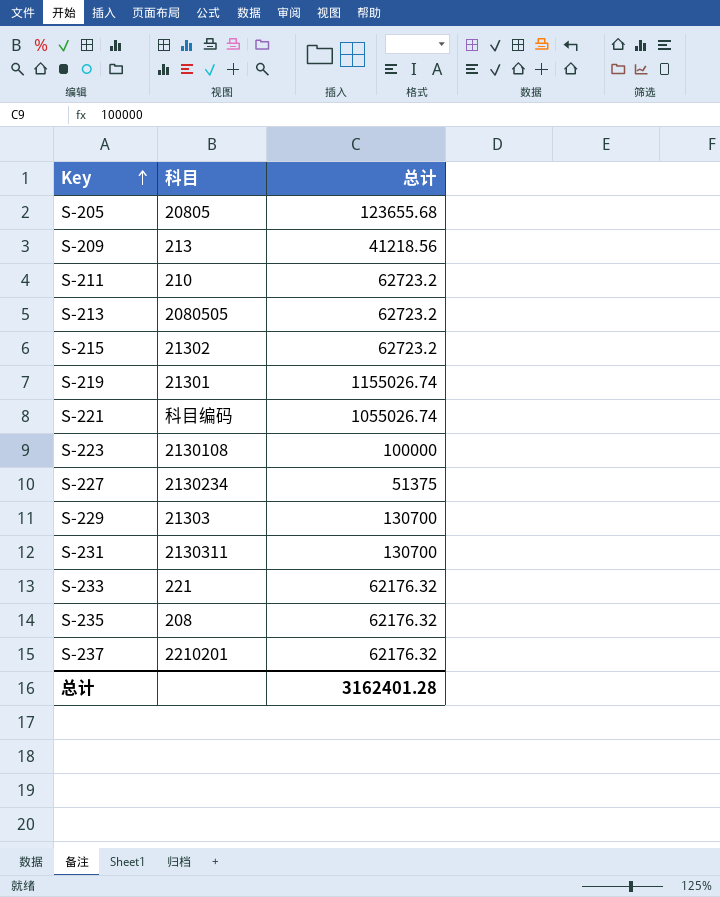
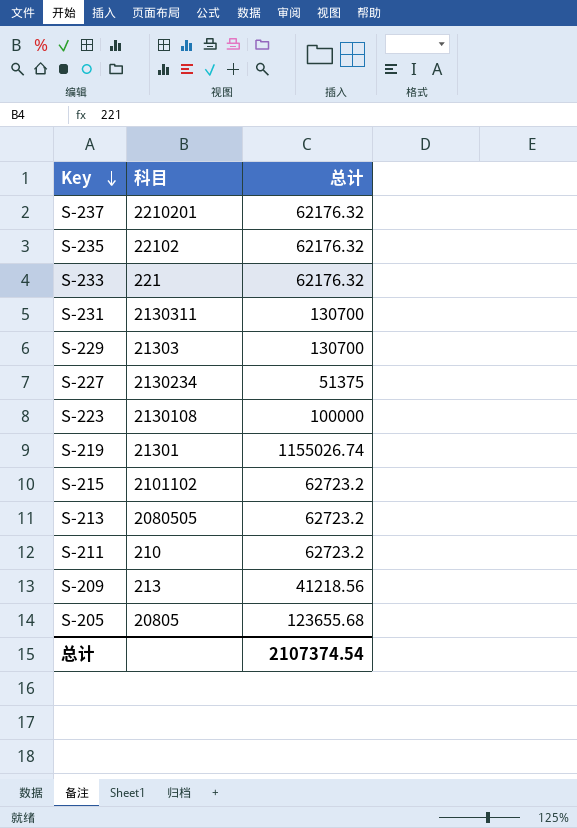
row order: Key ascending -> Key descending
row S-221: 科目编码 | 1055026.74 -> none
S-235 | 科目: 208 -> 22102
S-215 | 科目: 21302 -> 2101102
总计 | 总计: 3162401.28 -> 2107374.54

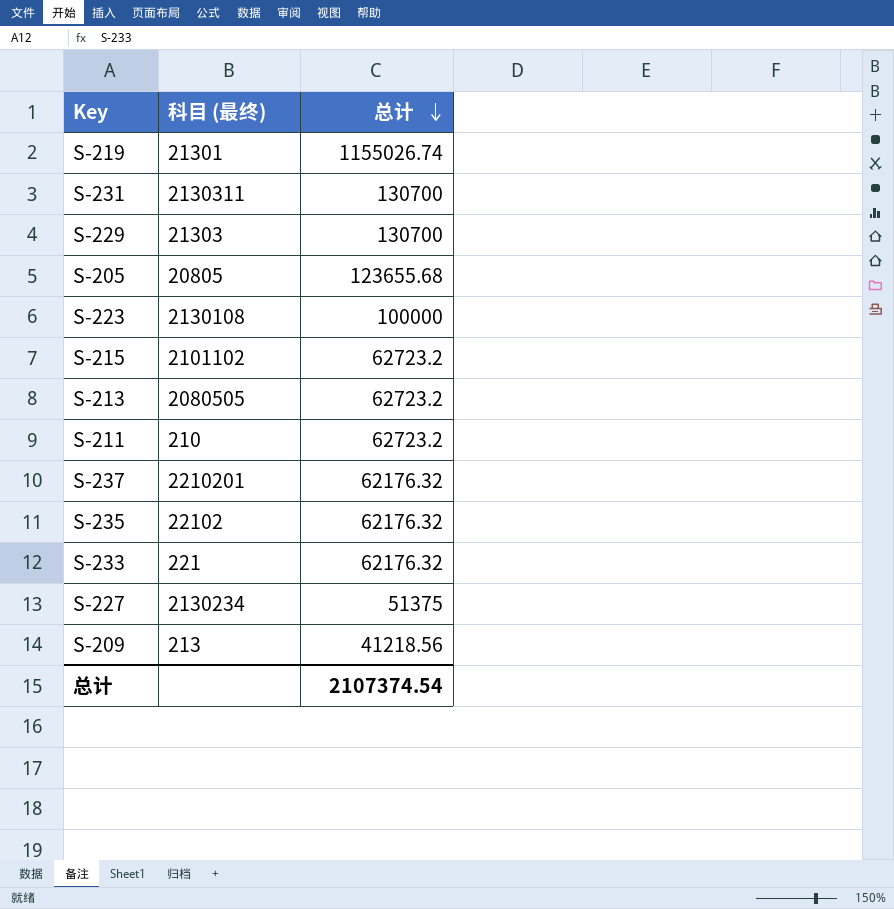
row order: Key descending -> 总计 descending
column name: 科目 -> 科目 (最终)

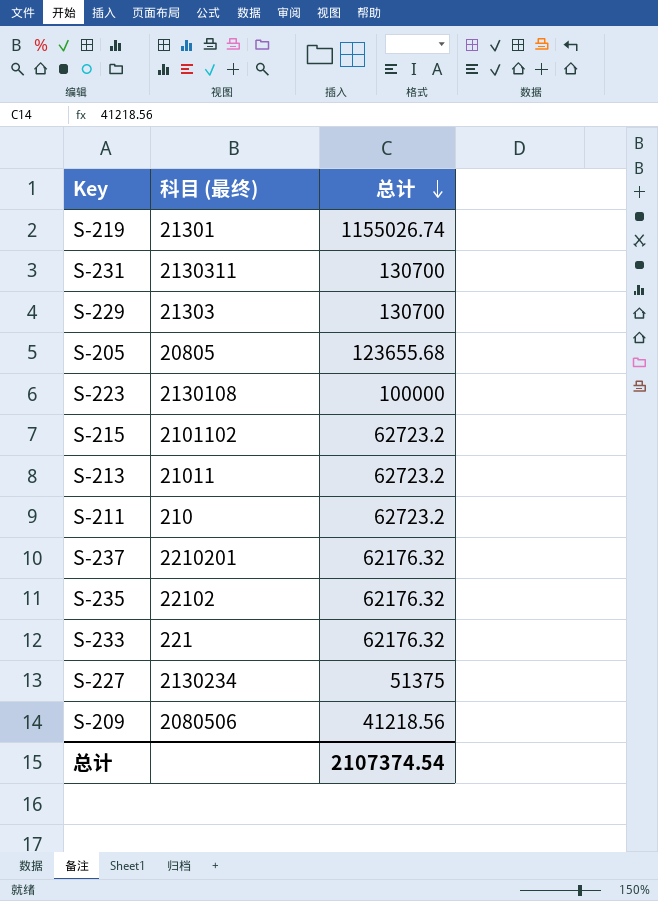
S-213 | 科目 (最终): 2080505 -> 21011
S-209 | 科目 (最终): 213 -> 2080506

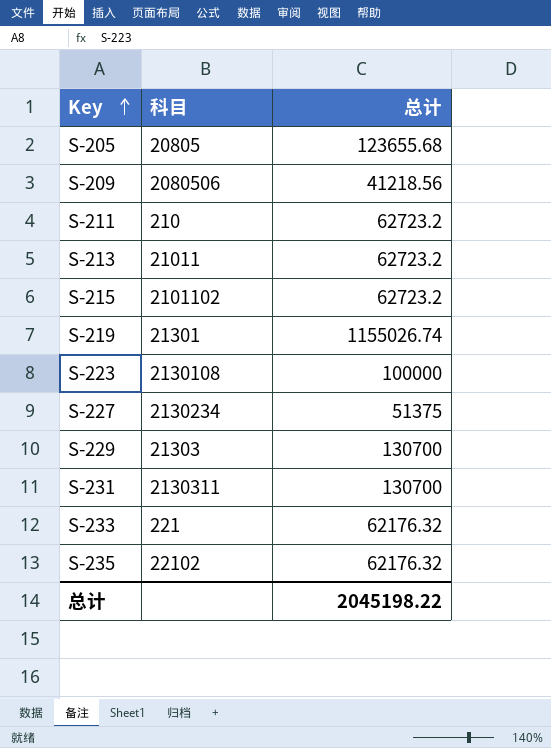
row order: 总计 descending -> Key ascending
column name: 科目 (最终) -> 科目
row S-237: 2210201 | 62176.32 -> none
总计 | 总计: 2107374.54 -> 2045198.22

